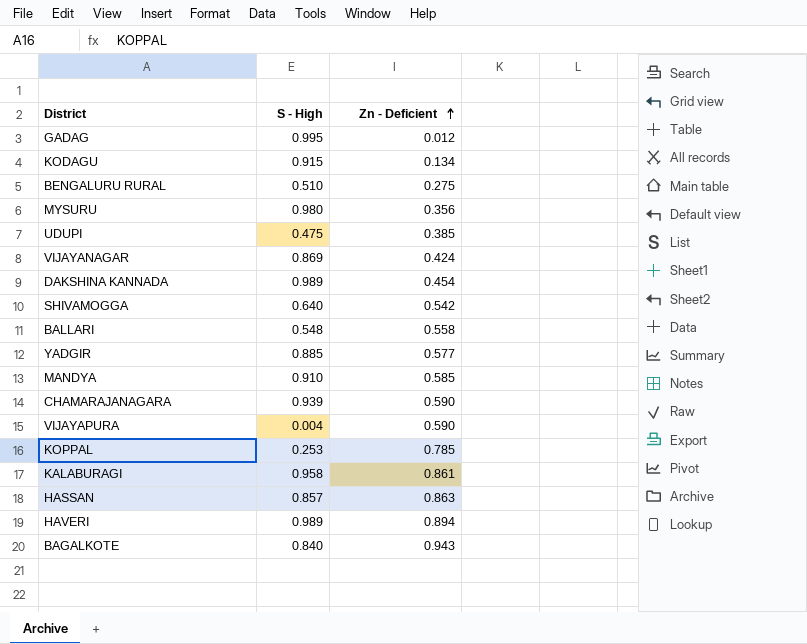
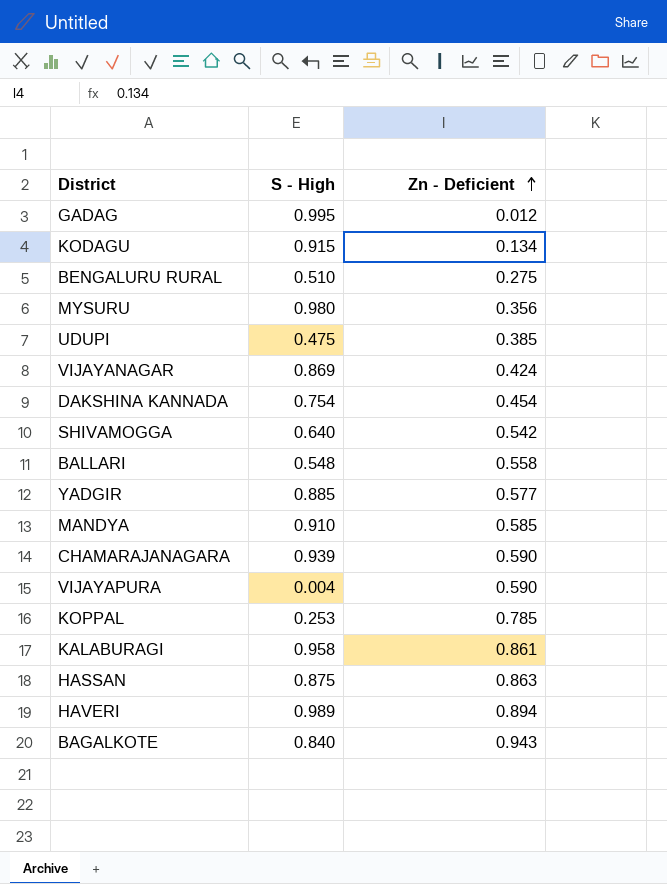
DAKSHINA KANNADA | S - High: 0.989 -> 0.754
HASSAN | S - High: 0.857 -> 0.875

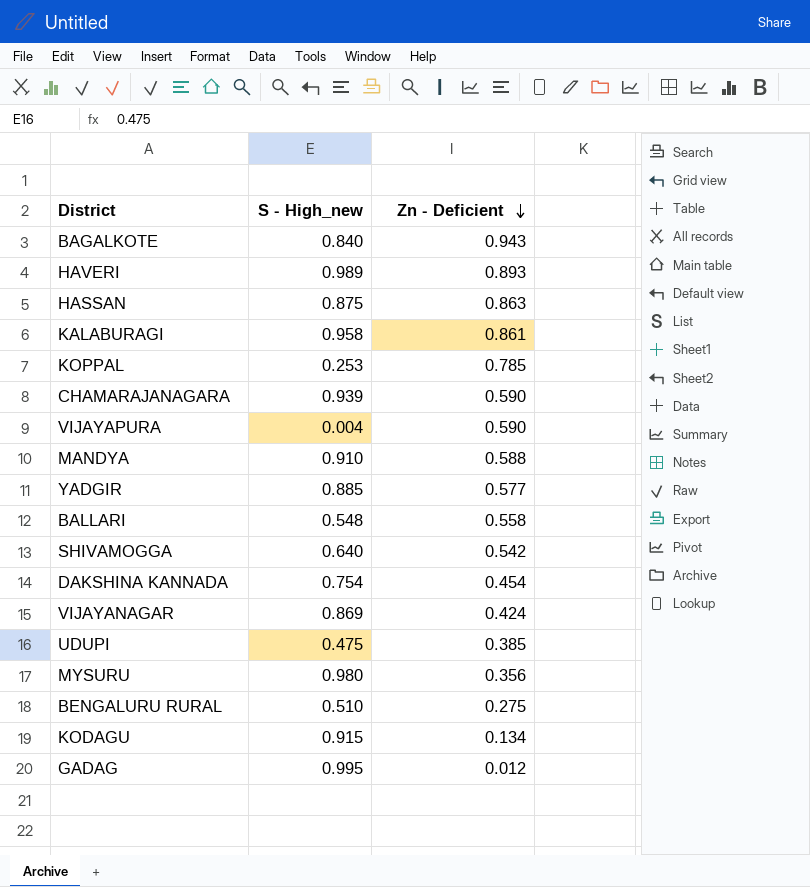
row order: Zn - Deficient ascending -> Zn - Deficient descending
column name: S - High -> S - High_new
HAVERI | Zn - Deficient: 0.894 -> 0.893
MANDYA | Zn - Deficient: 0.585 -> 0.588

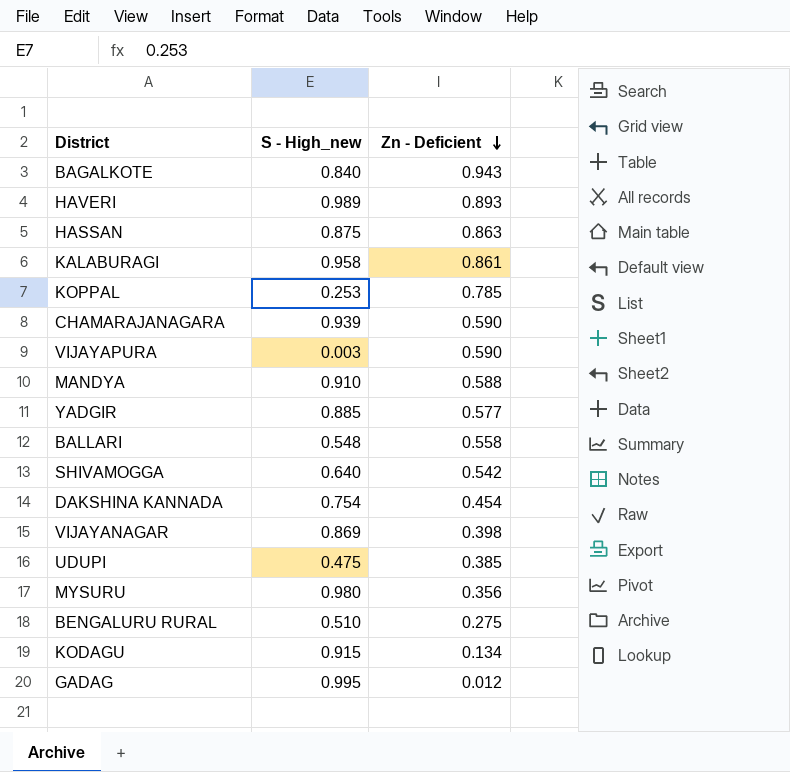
VIJAYAPURA | S - High_new: 0.004 -> 0.003
VIJAYANAGAR | Zn - Deficient: 0.424 -> 0.398

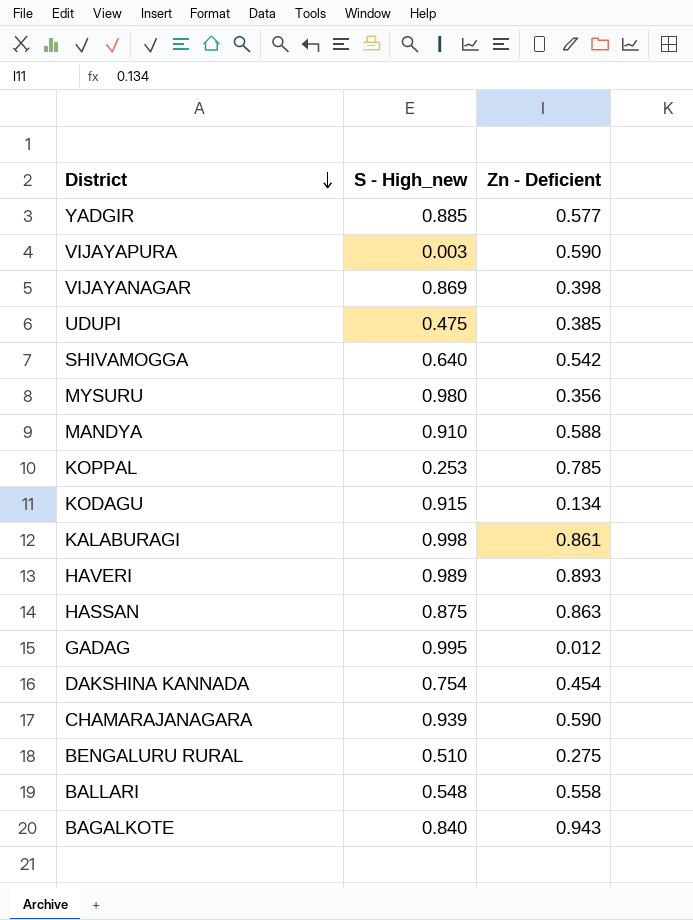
row order: Zn - Deficient descending -> District descending
KALABURAGI | S - High_new: 0.958 -> 0.998

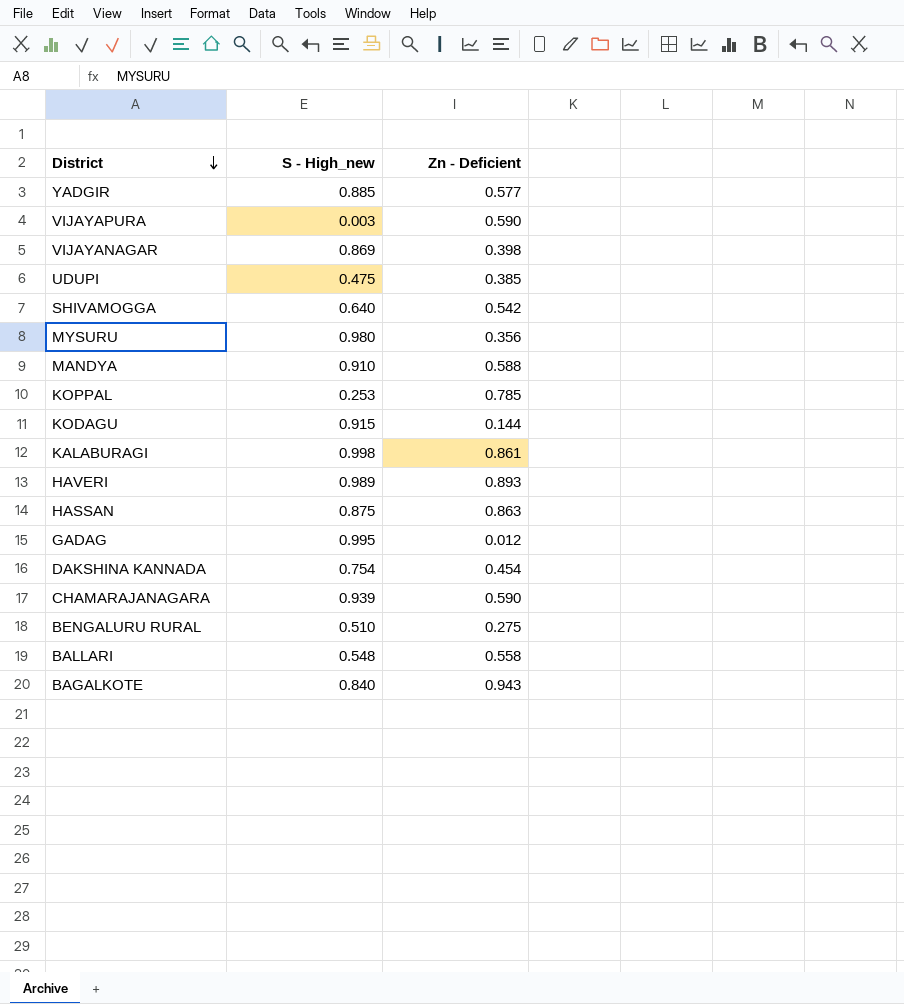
KODAGU | Zn - Deficient: 0.134 -> 0.144

